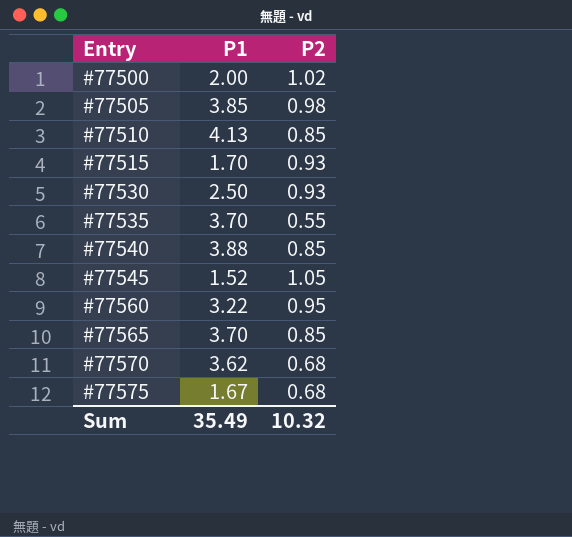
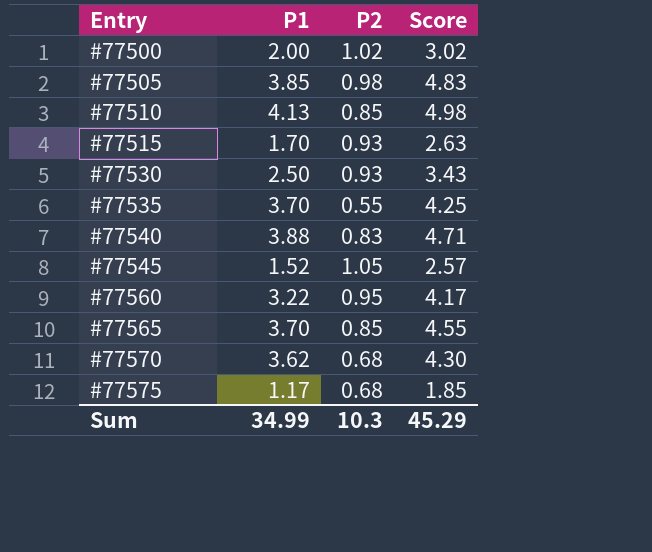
column Score | formula: none -> [P1] + [P2]
#77540 | P2: 0.85 -> 0.83
#77575 | P1: 1.67 -> 1.17
Sum | P1: 35.49 -> 34.99
Sum | P2: 10.32 -> 10.3

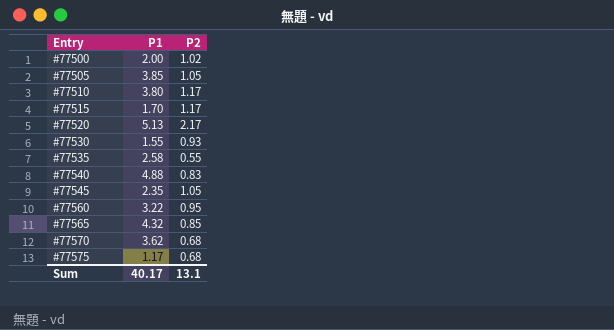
column Score | formula: [P1] + [P2] -> none
#77505 | P2: 0.98 -> 1.05
#77510 | P1: 4.13 -> 3.80
#77510 | P2: 0.85 -> 1.17
#77515 | P2: 0.93 -> 1.17
row #77520: none -> 5.13 | 2.17
#77530 | P1: 2.50 -> 1.55
#77535 | P1: 3.70 -> 2.58
#77540 | P1: 3.88 -> 4.88
#77545 | P1: 1.52 -> 2.35
#77565 | P1: 3.70 -> 4.32
Sum | P1: 34.99 -> 40.17
Sum | P2: 10.3 -> 13.1

